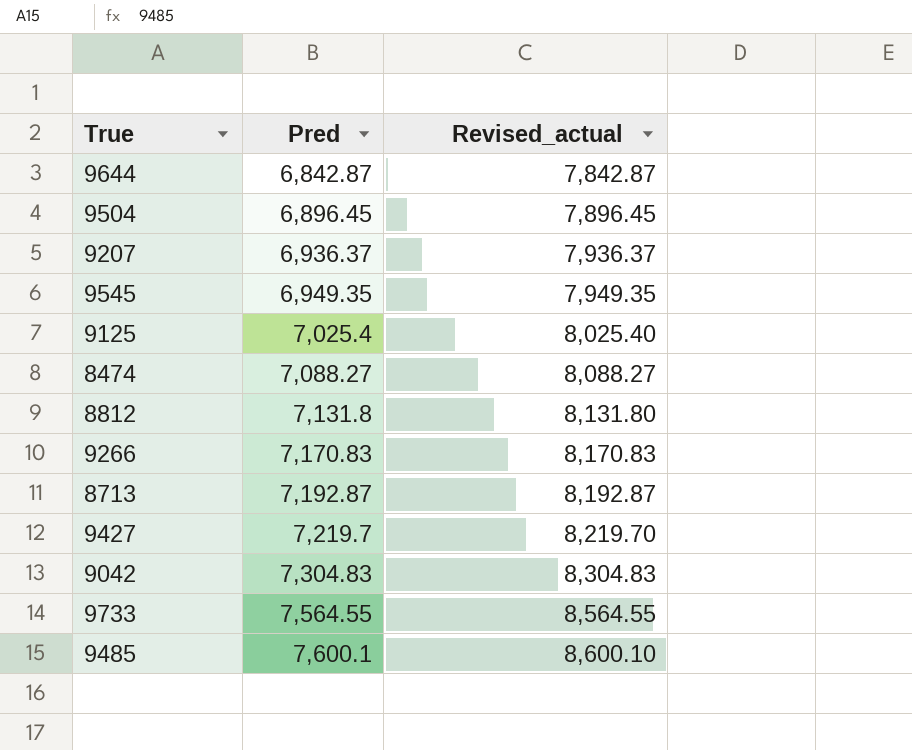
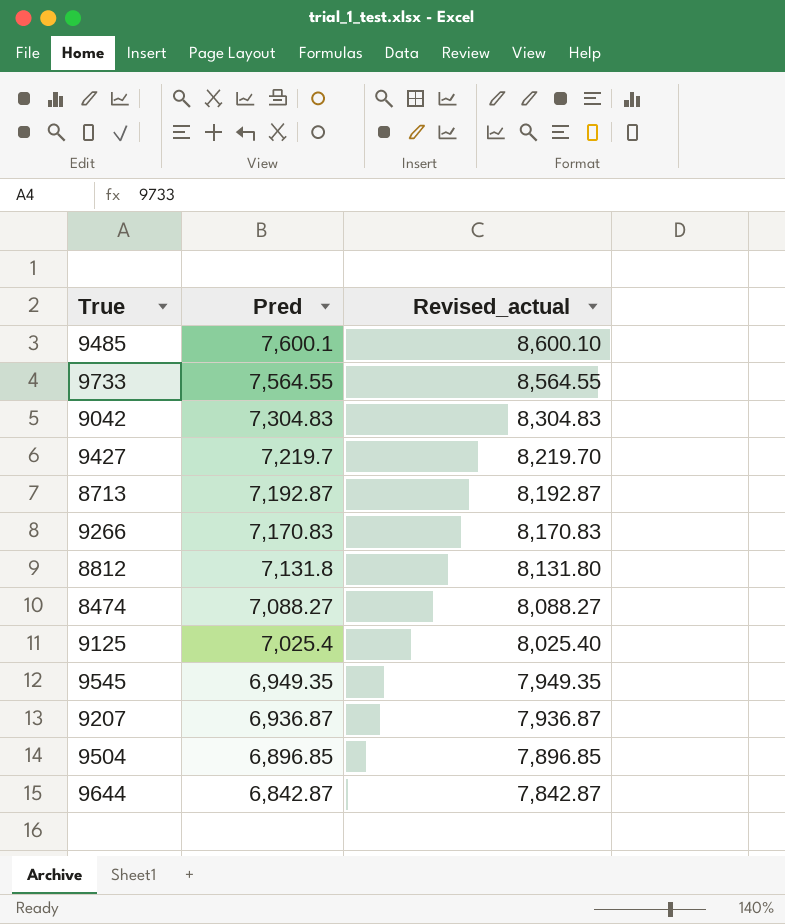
row order: Pred ascending -> Pred descending
9207 | Pred: 6,936.37 -> 6,936.87
9207 | Revised_actual: 7,936.37 -> 7,936.87
9504 | Pred: 6,896.45 -> 6,896.85
9504 | Revised_actual: 7,896.45 -> 7,896.85

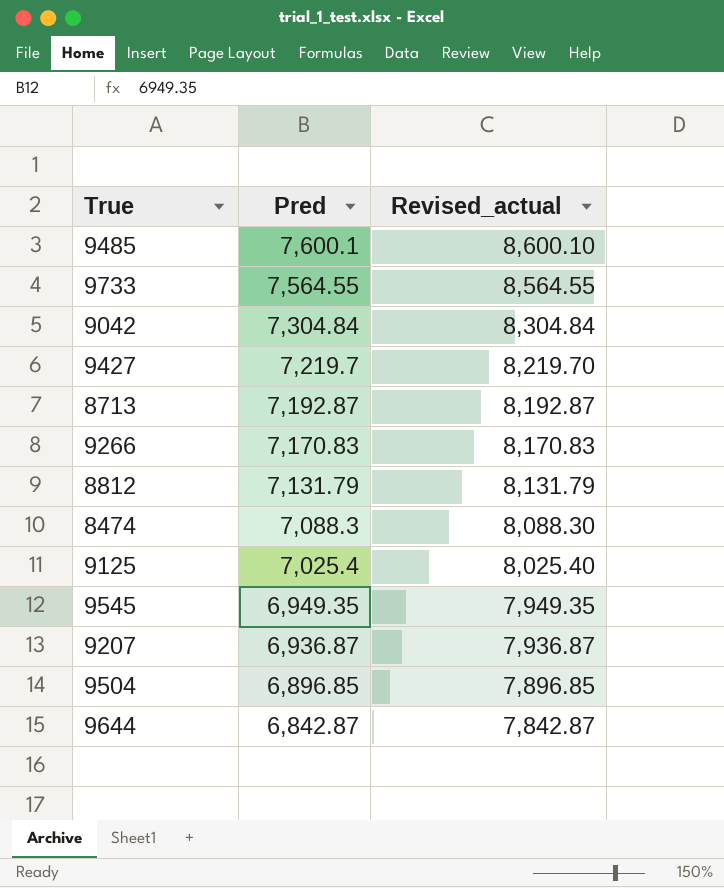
9042 | Pred: 7,304.83 -> 7,304.84
9042 | Revised_actual: 8,304.83 -> 8,304.84
8812 | Pred: 7,131.8 -> 7,131.79
8812 | Revised_actual: 8,131.80 -> 8,131.79
8474 | Pred: 7,088.27 -> 7,088.3
8474 | Revised_actual: 8,088.27 -> 8,088.30

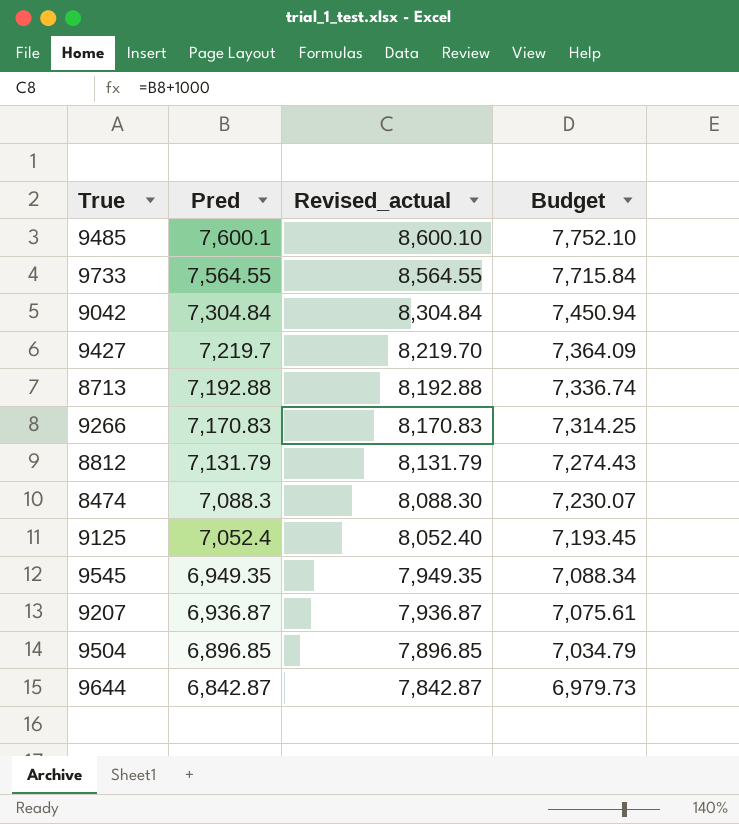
column Budget | formula: none -> [Pred] * 1.02
8713 | Pred: 7,192.87 -> 7,192.88
8713 | Revised_actual: 8,192.87 -> 8,192.88
9125 | Pred: 7,025.4 -> 7,052.4
9125 | Revised_actual: 8,025.40 -> 8,052.40

